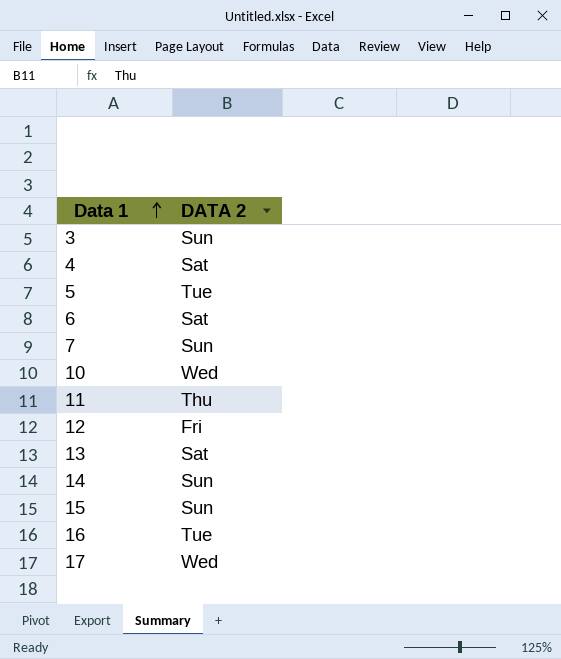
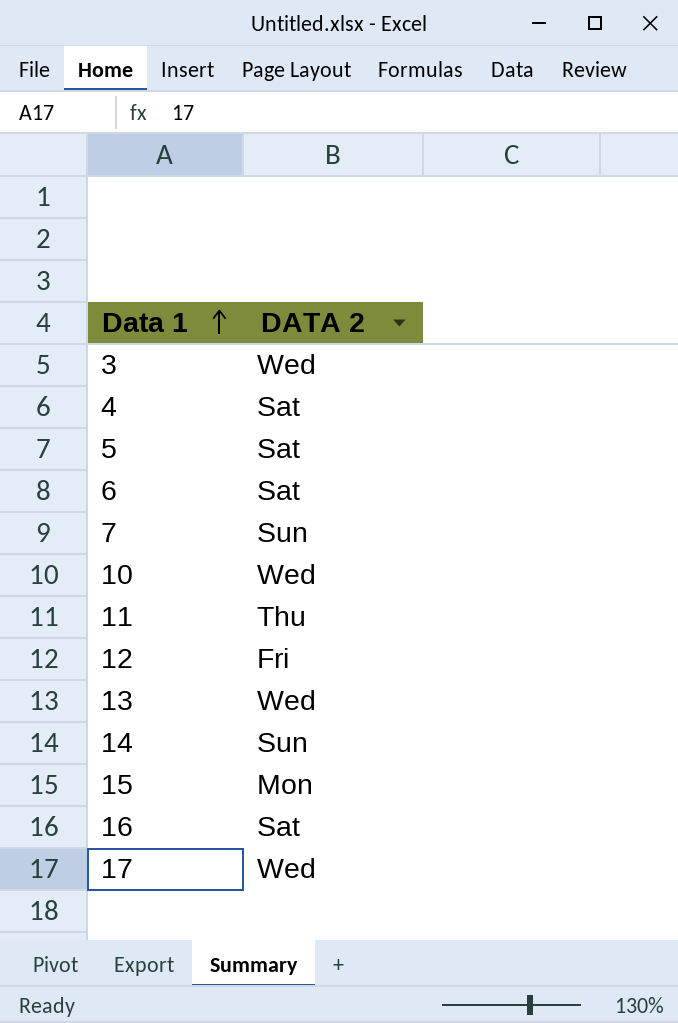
3 | DATA 2: Sun -> Wed
5 | DATA 2: Tue -> Sat
13 | DATA 2: Sat -> Wed
15 | DATA 2: Sun -> Mon
16 | DATA 2: Tue -> Sat

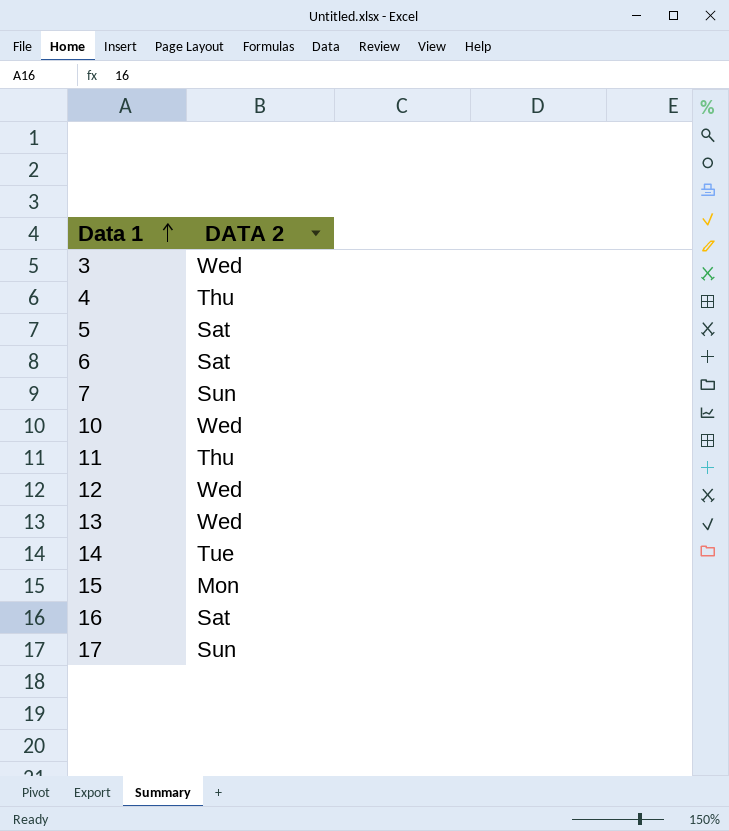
4 | DATA 2: Sat -> Thu
12 | DATA 2: Fri -> Wed
14 | DATA 2: Sun -> Tue
17 | DATA 2: Wed -> Sun

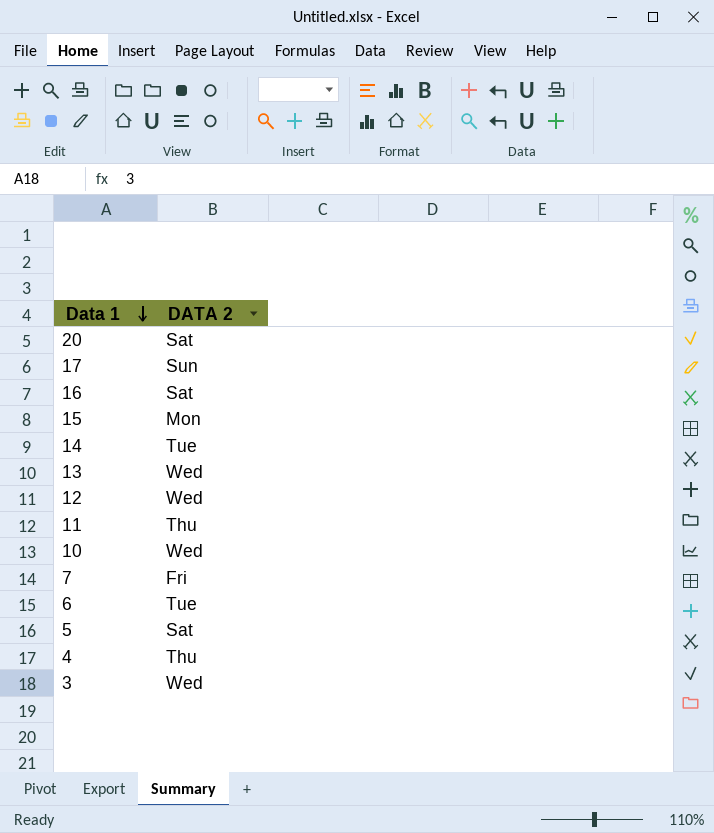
row order: Data 1 ascending -> Data 1 descending
row 20: none -> Sat
7 | DATA 2: Sun -> Fri
6 | DATA 2: Sat -> Tue

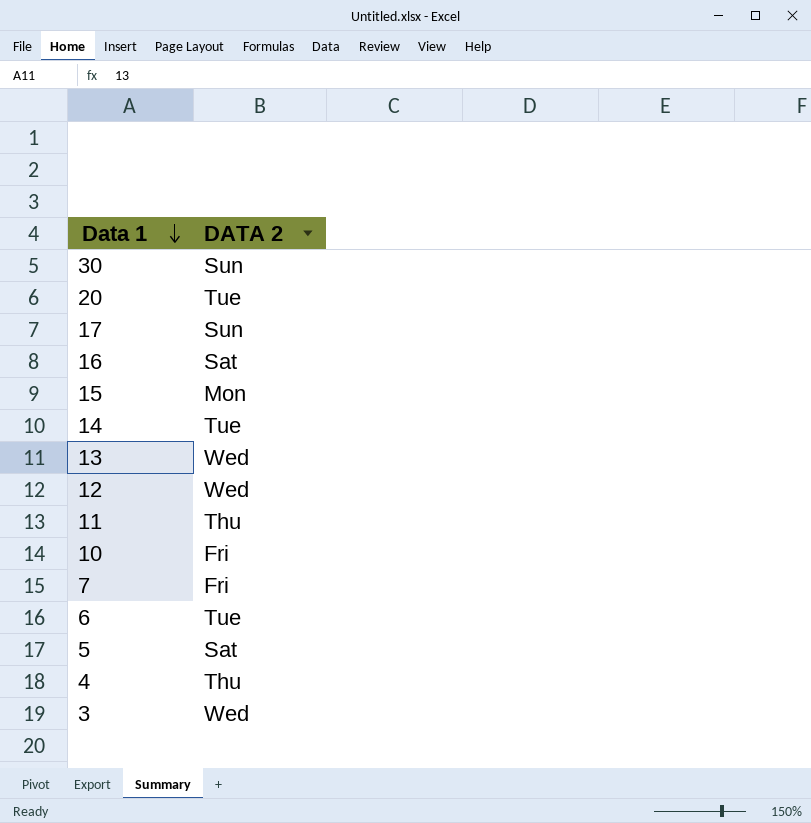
row 30: none -> Sun
20 | DATA 2: Sat -> Tue
10 | DATA 2: Wed -> Fri

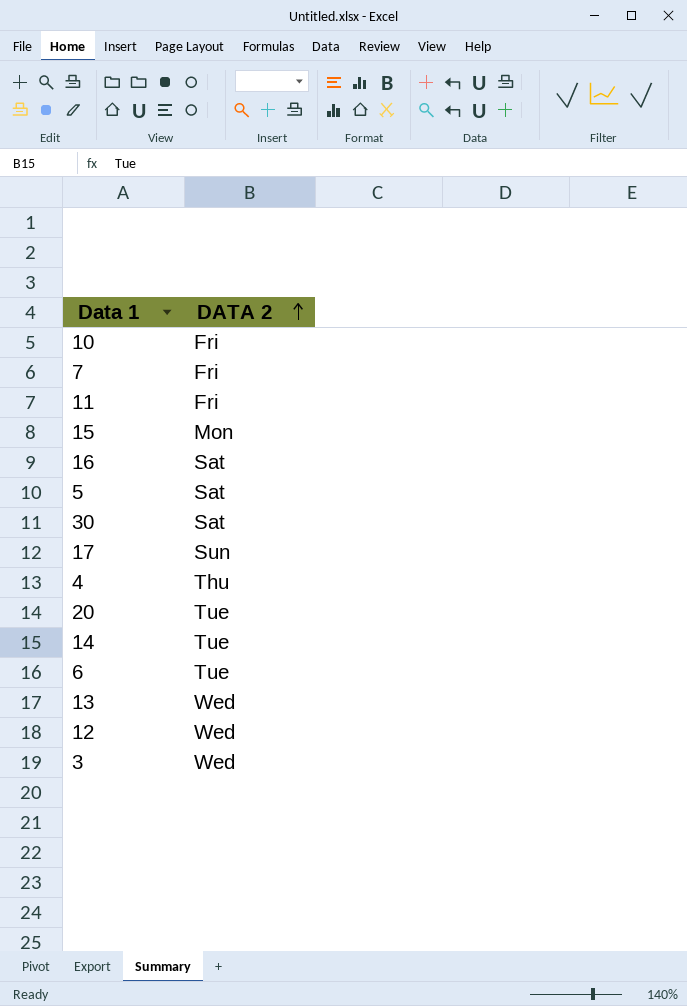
row order: Data 1 descending -> DATA 2 ascending
11 | DATA 2: Thu -> Fri
30 | DATA 2: Sun -> Sat

